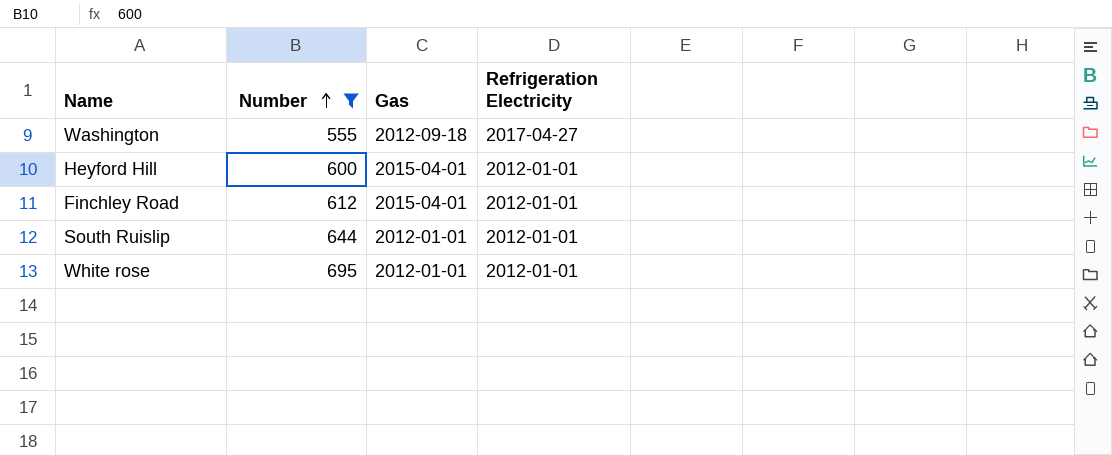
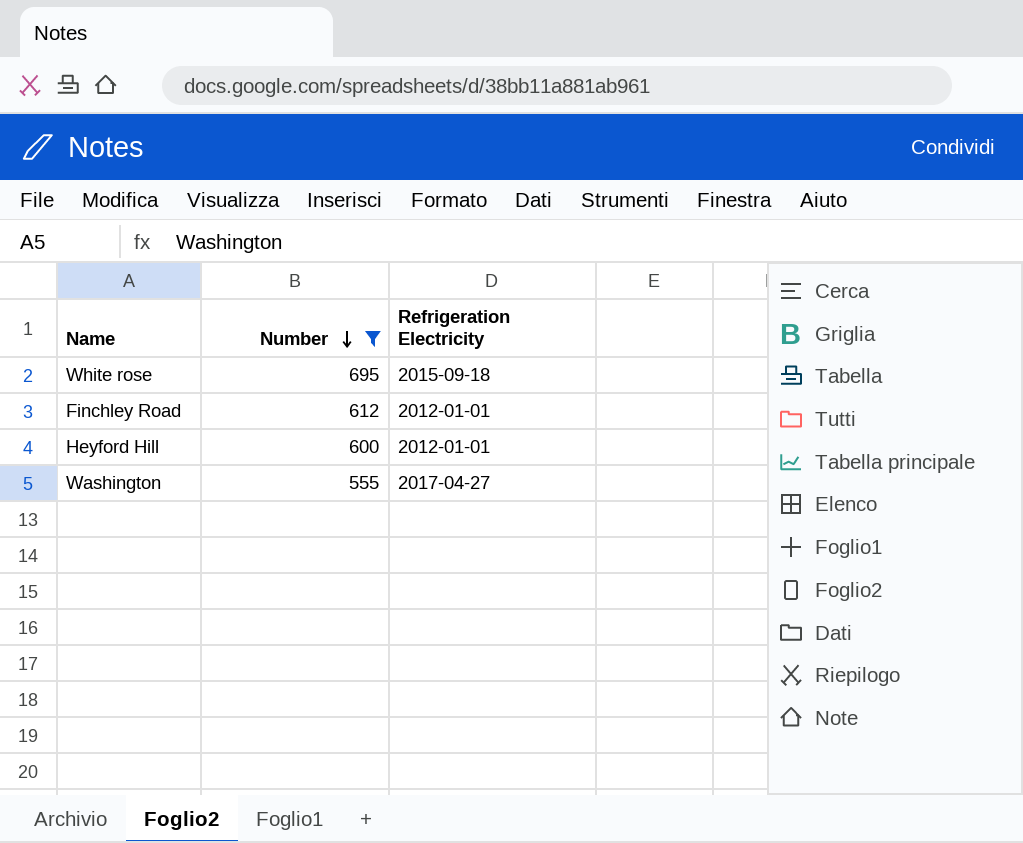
row order: Number ascending -> Number descending
column Gas | position: 3 -> none
row South Ruislip: 644 | 2012-01-01 | 2012-01-01 -> none
White rose | Refrigeration Electricity: 2012-01-01 -> 2015-09-18

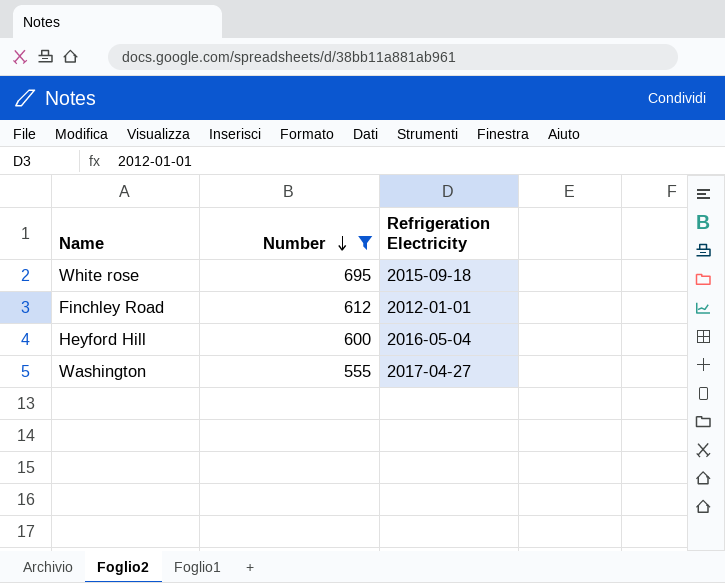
Heyford Hill | Refrigeration Electricity: 2012-01-01 -> 2016-05-04

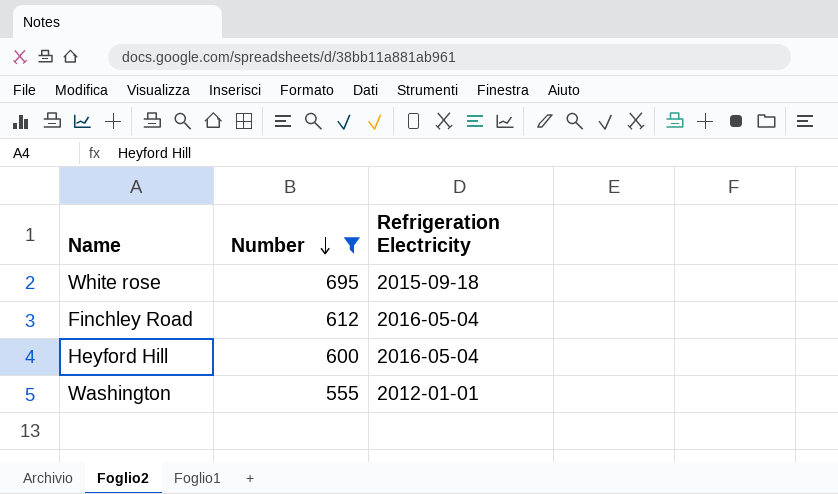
Finchley Road | Refrigeration Electricity: 2012-01-01 -> 2016-05-04
Washington | Refrigeration Electricity: 2017-04-27 -> 2012-01-01

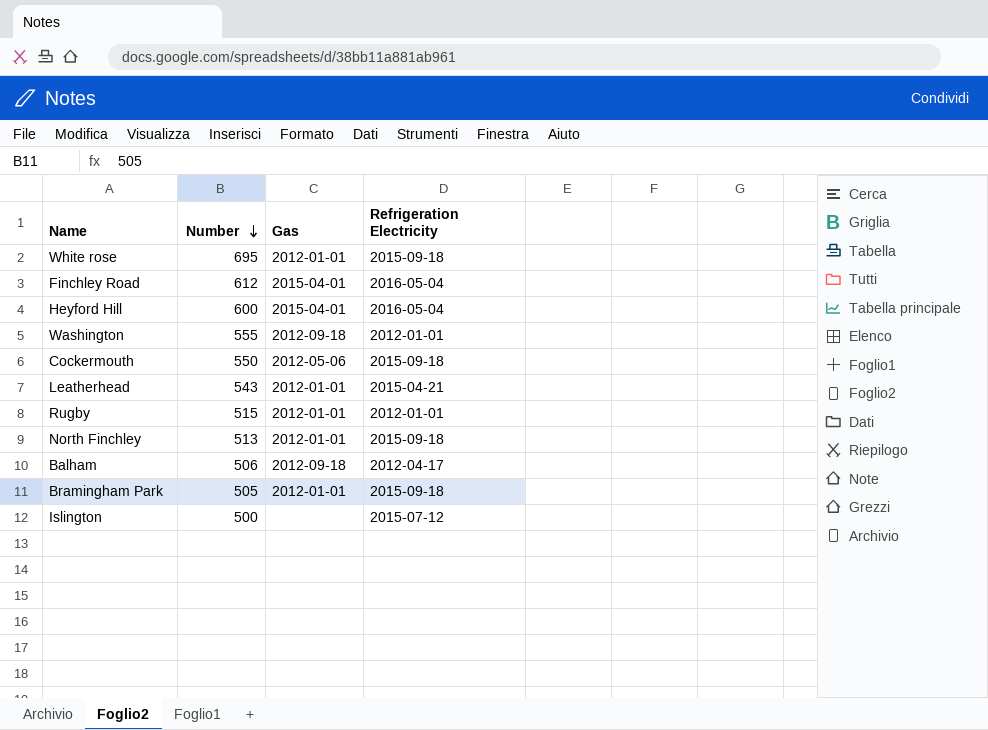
filter: Number >= 555 -> none
column Gas | position: none -> 3

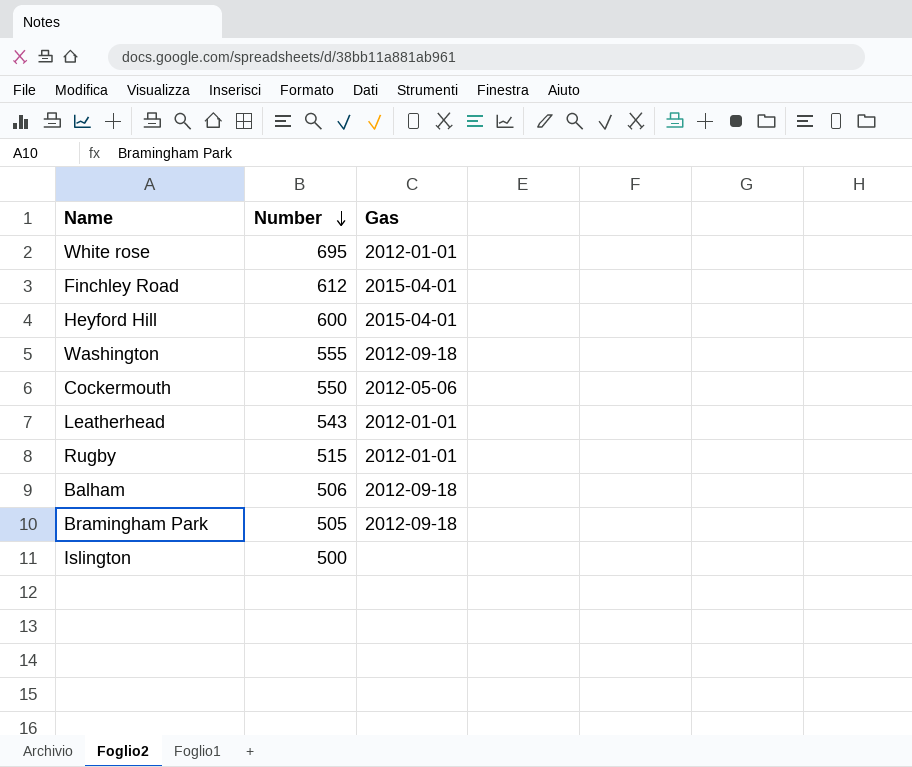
column Refrigeration Electricity | position: 4 -> none
row North Finchley: 513 | 2012-01-01 | 2015-09-18 -> none
Bramingham Park | Gas: 2012-01-01 -> 2012-09-18

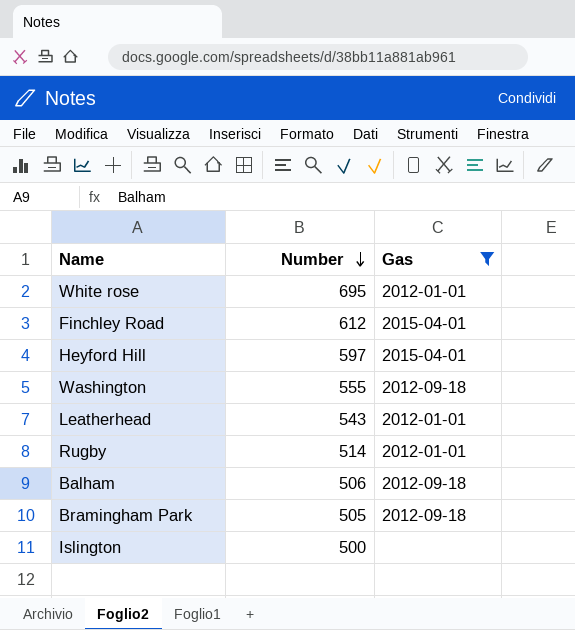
filter: none -> Gas != 2012-05-06
Heyford Hill | Number: 600 -> 597
Rugby | Number: 515 -> 514

